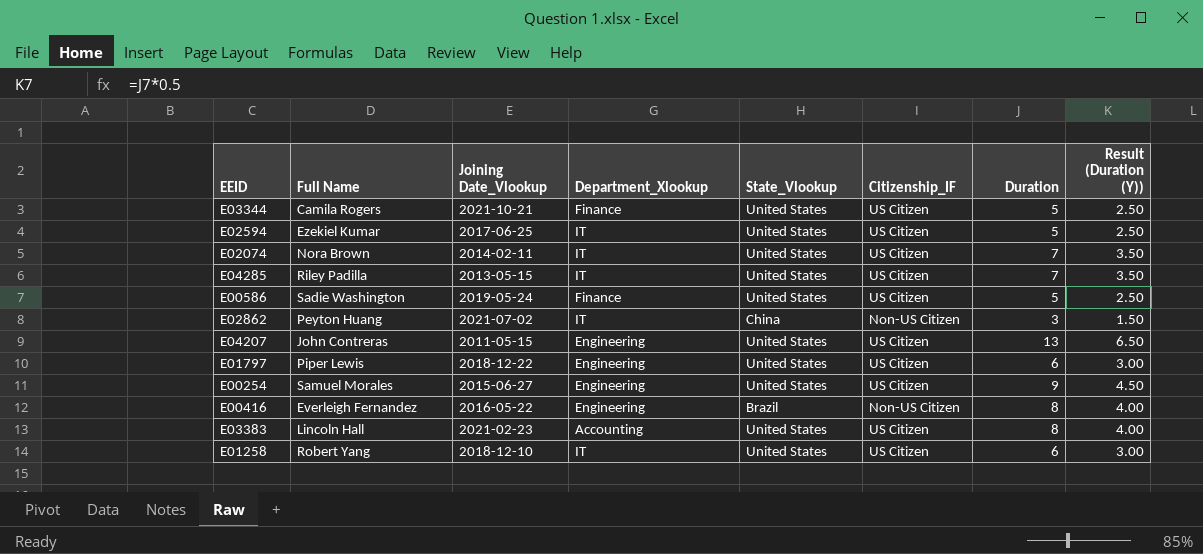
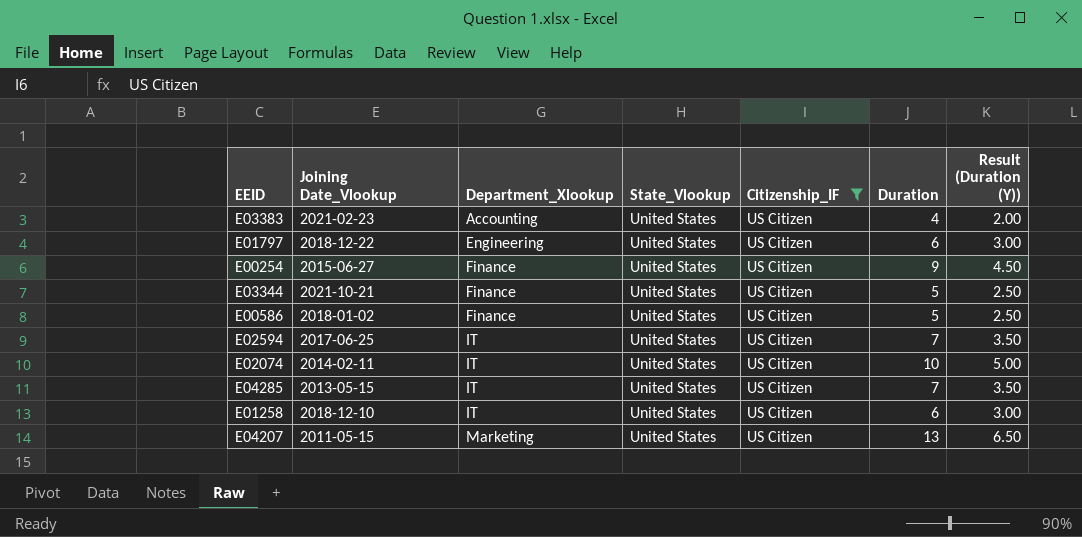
filter: none -> Citizenship_IF = US Citizen
row order: none -> Department_Xlookup ascending
column Full Name | position: 2 -> none
E03383 | Duration: 8 -> 4
E03383 | Result (Duration (Y)): 4.00 -> 2.00
E00254 | Department_Xlookup: Engineering -> Finance
E00586 | Joining Date_Vlookup: 2019-05-24 -> 2018-01-02
E02594 | Duration: 5 -> 7
E02594 | Result (Duration (Y)): 2.50 -> 3.50
E02074 | Duration: 7 -> 10
E02074 | Result (Duration (Y)): 3.50 -> 5.00
E04207 | Department_Xlookup: Engineering -> Marketing

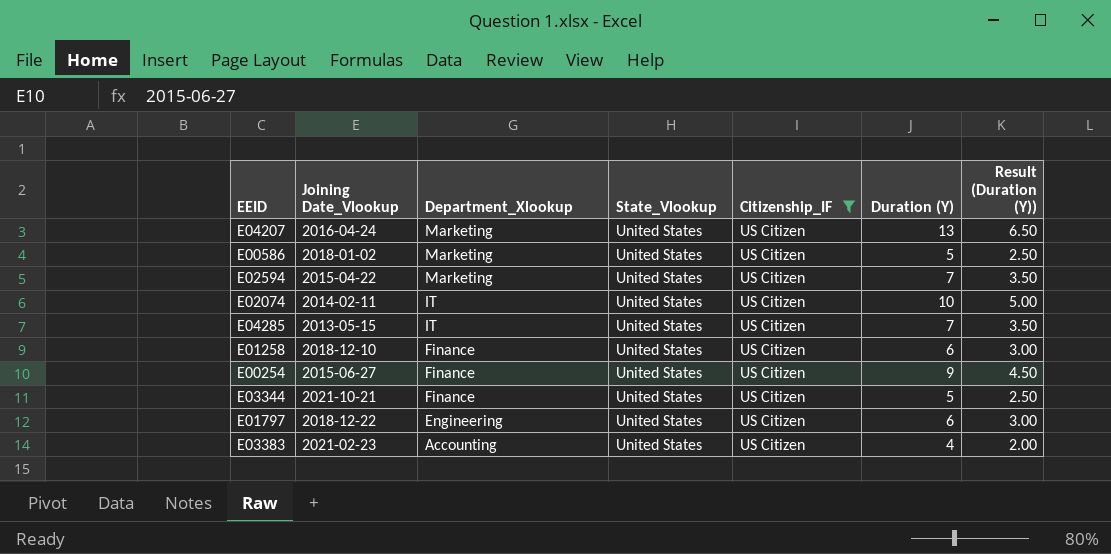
row order: Department_Xlookup ascending -> Department_Xlookup descending
column name: Duration -> Duration (Y)
E04207 | Joining Date_Vlookup: 2011-05-15 -> 2016-04-24
E00586 | Department_Xlookup: Finance -> Marketing
E02594 | Joining Date_Vlookup: 2017-06-25 -> 2015-04-22
E02594 | Department_Xlookup: IT -> Marketing
E01258 | Department_Xlookup: IT -> Finance

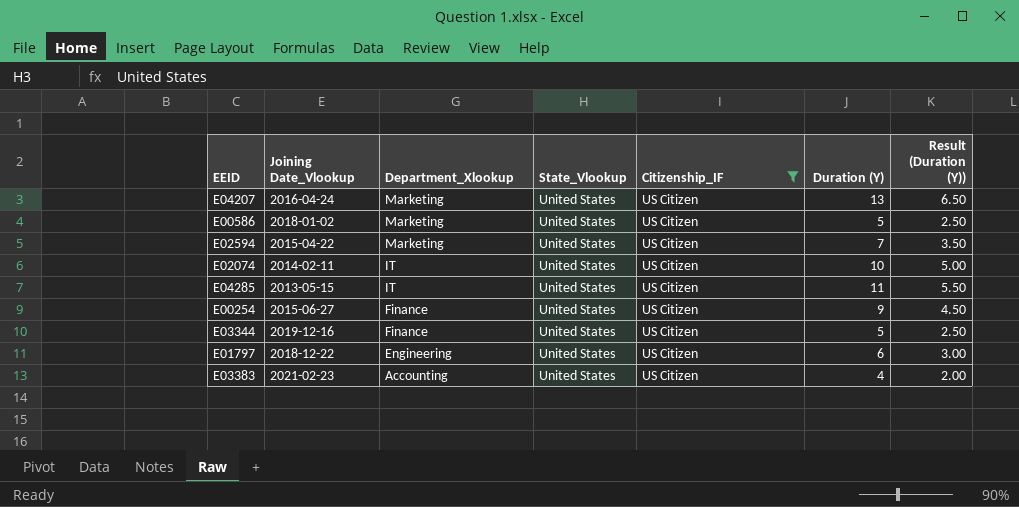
row E01258: 2018-12-10 | Finance | United States | US Citizen | 6 | 3.00 -> none
E04285 | Duration (Y): 7 -> 11
E04285 | Result (Duration (Y)): 3.50 -> 5.50
E03344 | Joining Date_Vlookup: 2021-10-21 -> 2019-12-16

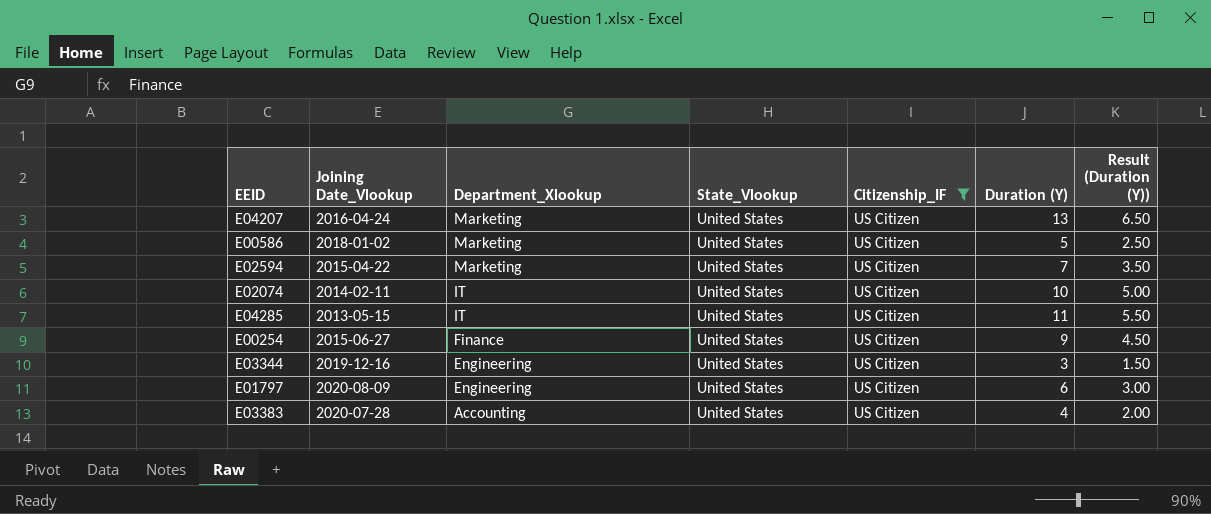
E03344 | Department_Xlookup: Finance -> Engineering
E03344 | Duration (Y): 5 -> 3
E03344 | Result (Duration (Y)): 2.50 -> 1.50
E01797 | Joining Date_Vlookup: 2018-12-22 -> 2020-08-09
E03383 | Joining Date_Vlookup: 2021-02-23 -> 2020-07-28

